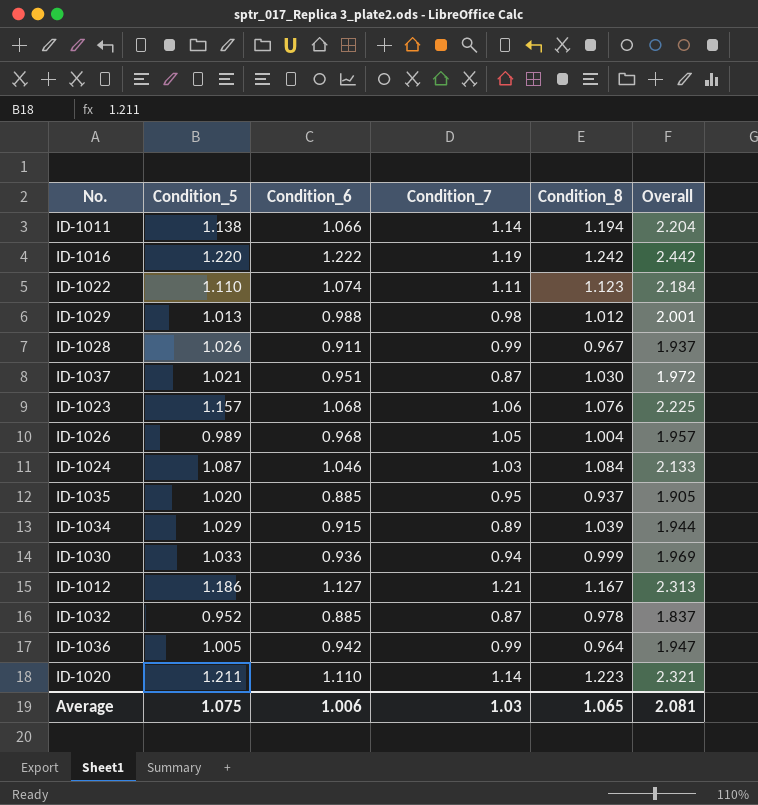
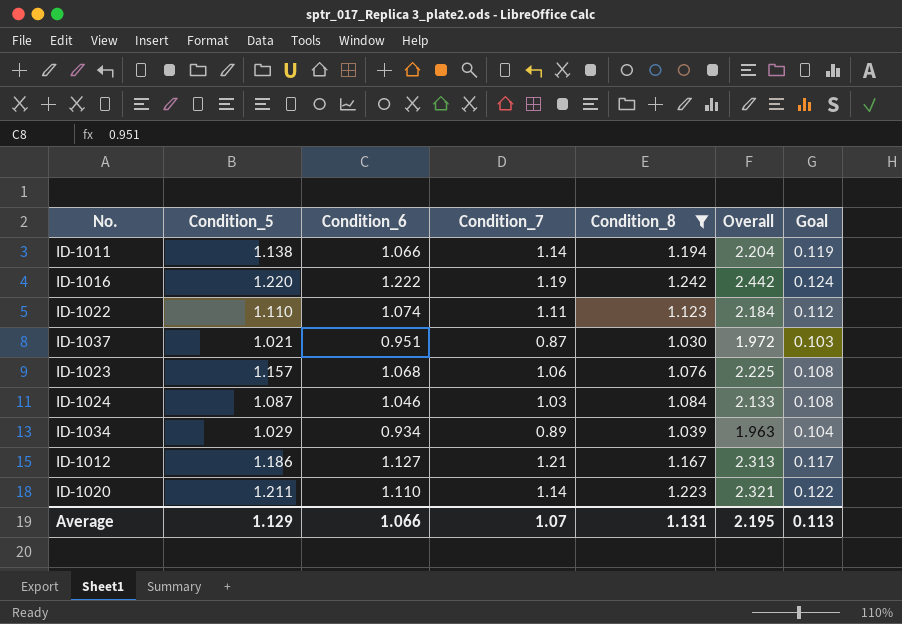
filter: none -> Condition_8 >= 1.030
column Goal | formula: none -> [Condition_8] * 0.1
ID-1034 | Condition_6: 0.915 -> 0.934
ID-1034 | Overall: 1.944 -> 1.963
Average | Condition_5: 1.075 -> 1.129
Average | Condition_6: 1.006 -> 1.066
Average | Condition_7: 1.03 -> 1.07
Average | Condition_8: 1.065 -> 1.131
Average | Overall: 2.081 -> 2.195

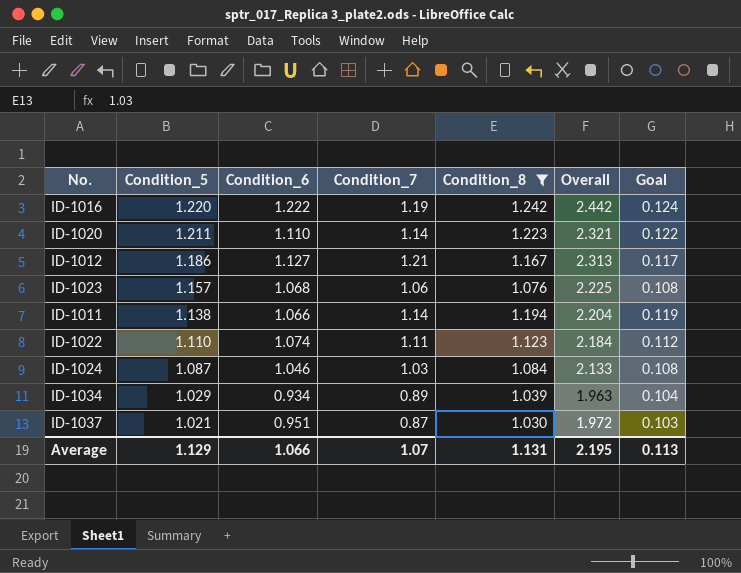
row order: none -> Condition_5 descending

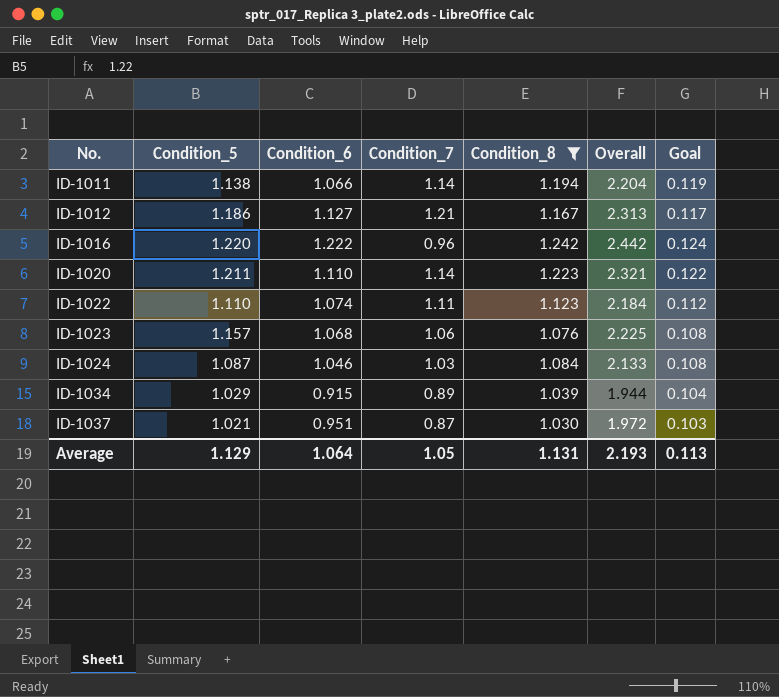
row order: Condition_5 descending -> No. ascending
ID-1016 | Condition_7: 1.19 -> 0.96
ID-1034 | Condition_6: 0.934 -> 0.915
ID-1034 | Overall: 1.963 -> 1.944
Average | Condition_6: 1.066 -> 1.064
Average | Condition_7: 1.07 -> 1.05
Average | Overall: 2.195 -> 2.193

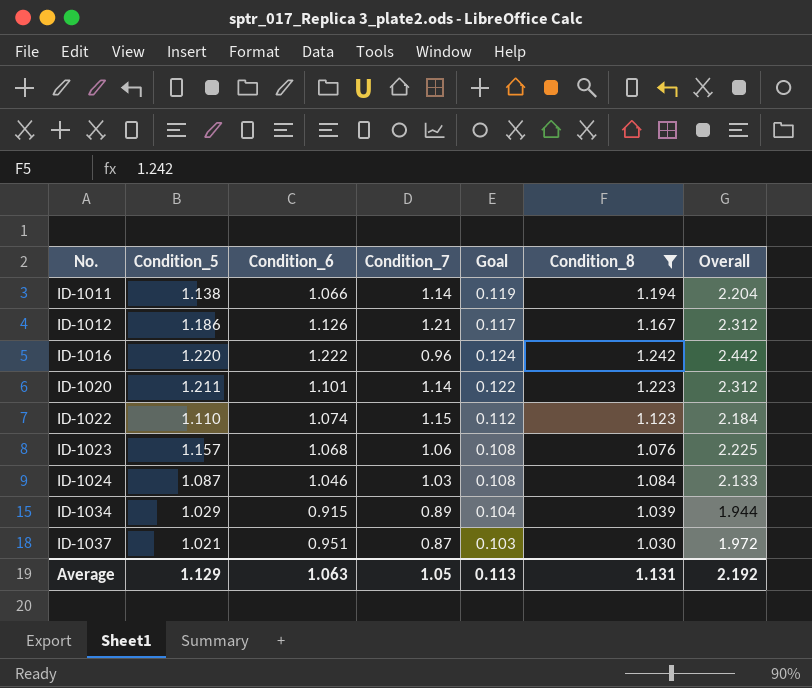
column Goal | position: 7 -> 5
ID-1012 | Condition_6: 1.127 -> 1.126
ID-1012 | Overall: 2.313 -> 2.312
ID-1020 | Condition_6: 1.110 -> 1.101
ID-1020 | Overall: 2.321 -> 2.312
ID-1022 | Condition_7: 1.11 -> 1.15
Average | Condition_6: 1.064 -> 1.063
Average | Overall: 2.193 -> 2.192

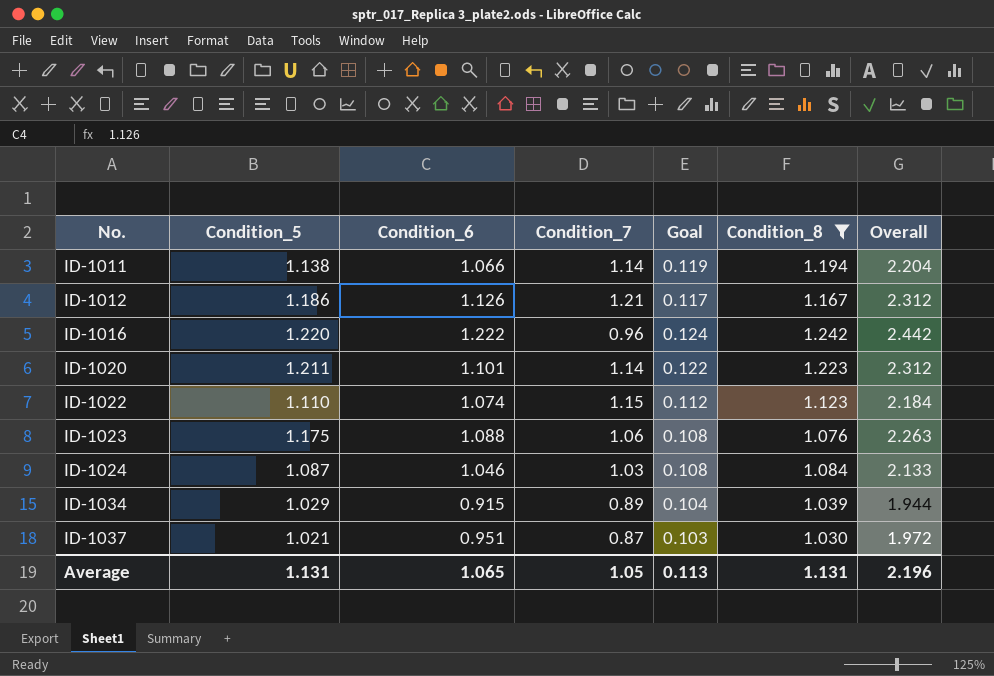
ID-1023 | Condition_5: 1.157 -> 1.175
ID-1023 | Condition_6: 1.068 -> 1.088
ID-1023 | Overall: 2.225 -> 2.263
Average | Condition_5: 1.129 -> 1.131
Average | Condition_6: 1.063 -> 1.065
Average | Overall: 2.192 -> 2.196

